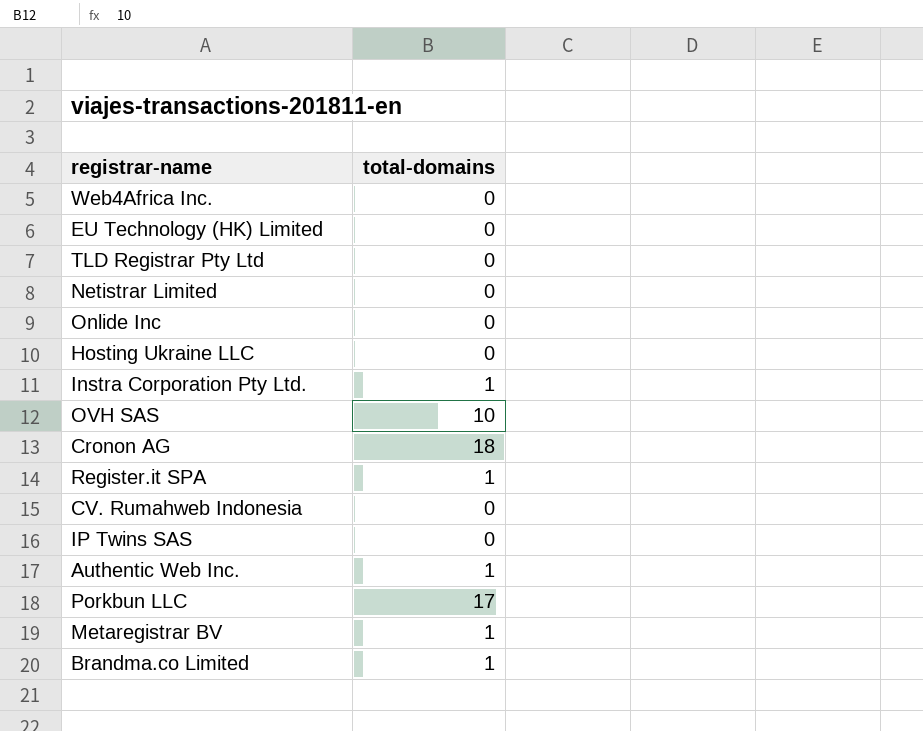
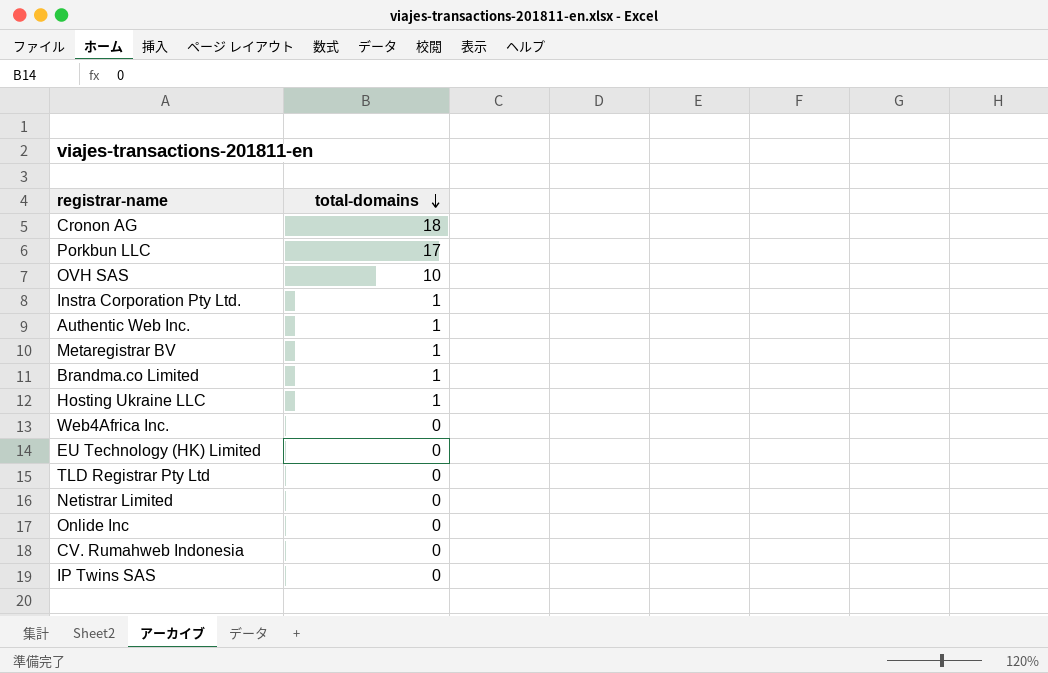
row order: none -> total-domains descending
row Register.it SPA: 1 -> none
Hosting Ukraine LLC | total-domains: 0 -> 1

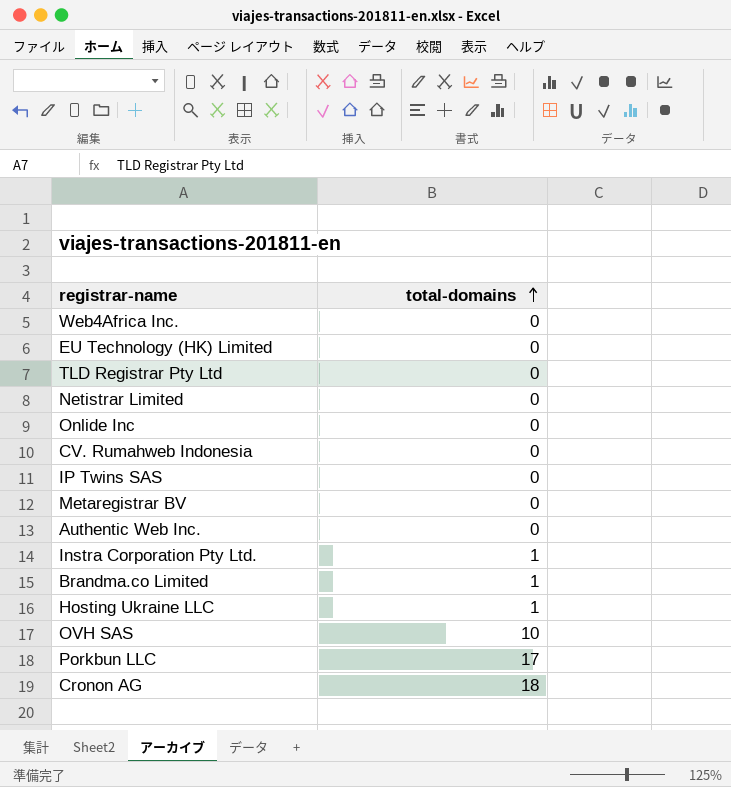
row order: total-domains descending -> total-domains ascending
Metaregistrar BV | total-domains: 1 -> 0
Authentic Web Inc. | total-domains: 1 -> 0

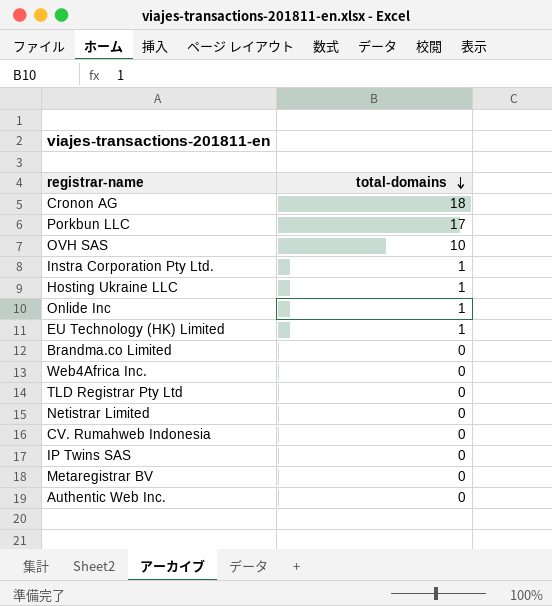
row order: total-domains ascending -> total-domains descending
Onlide Inc | total-domains: 0 -> 1
EU Technology (HK) Limited | total-domains: 0 -> 1
Brandma.co Limited | total-domains: 1 -> 0

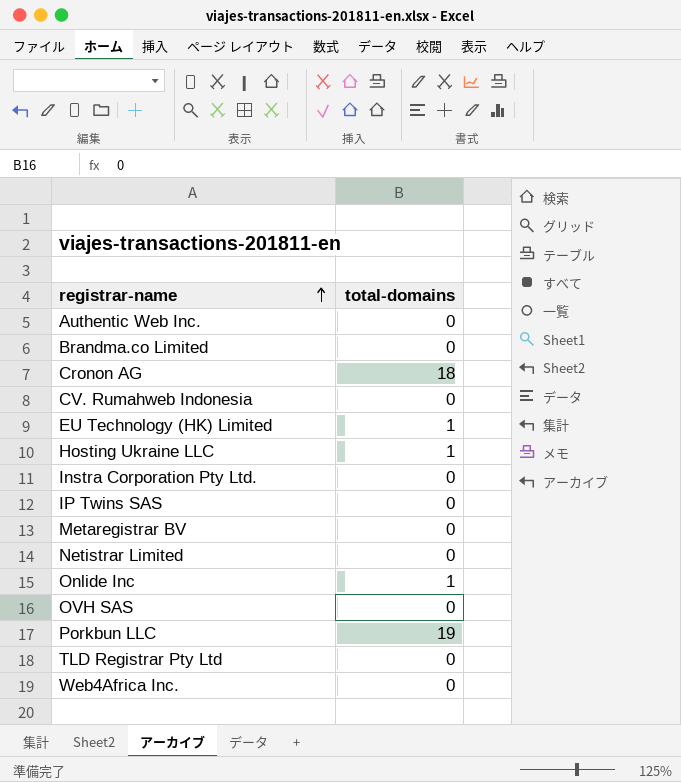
row order: total-domains descending -> registrar-name ascending
Instra Corporation Pty Ltd. | total-domains: 1 -> 0
OVH SAS | total-domains: 10 -> 0
Porkbun LLC | total-domains: 17 -> 19

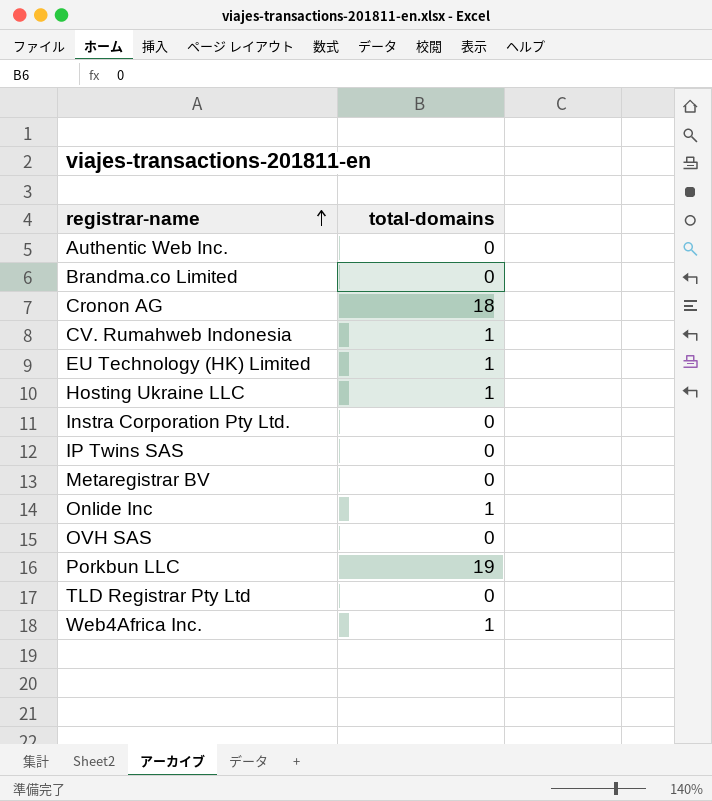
row Netistrar Limited: 0 -> none
CV. Rumahweb Indonesia | total-domains: 0 -> 1
Web4Africa Inc. | total-domains: 0 -> 1

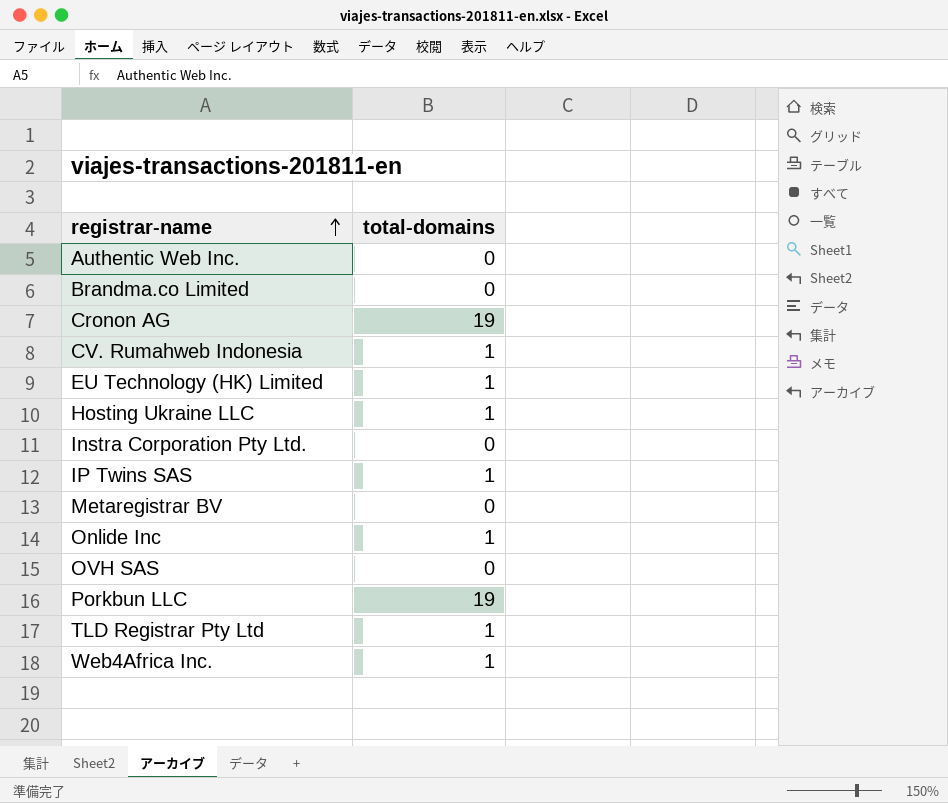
Cronon AG | total-domains: 18 -> 19
IP Twins SAS | total-domains: 0 -> 1
TLD Registrar Pty Ltd | total-domains: 0 -> 1

